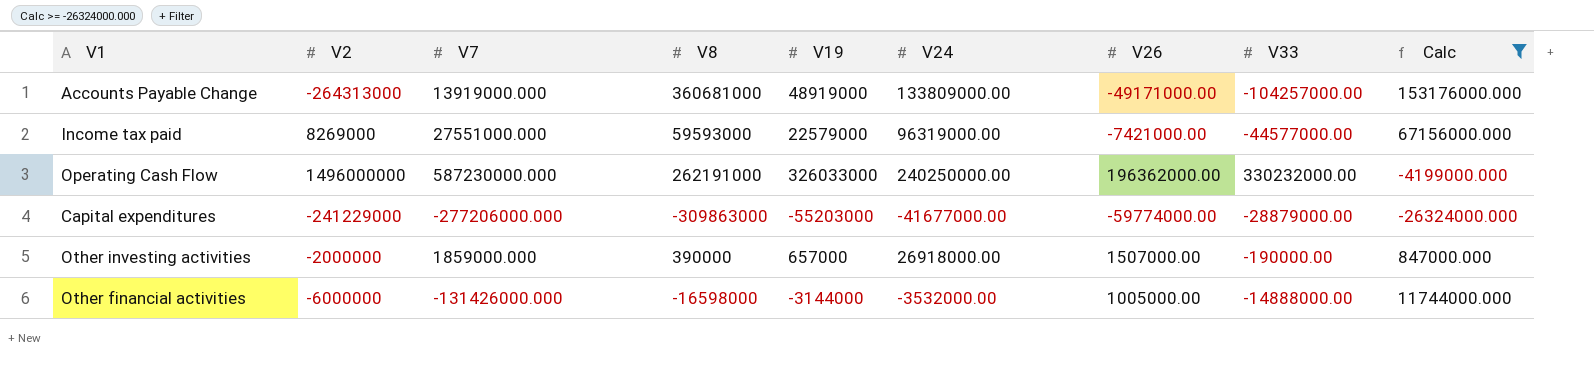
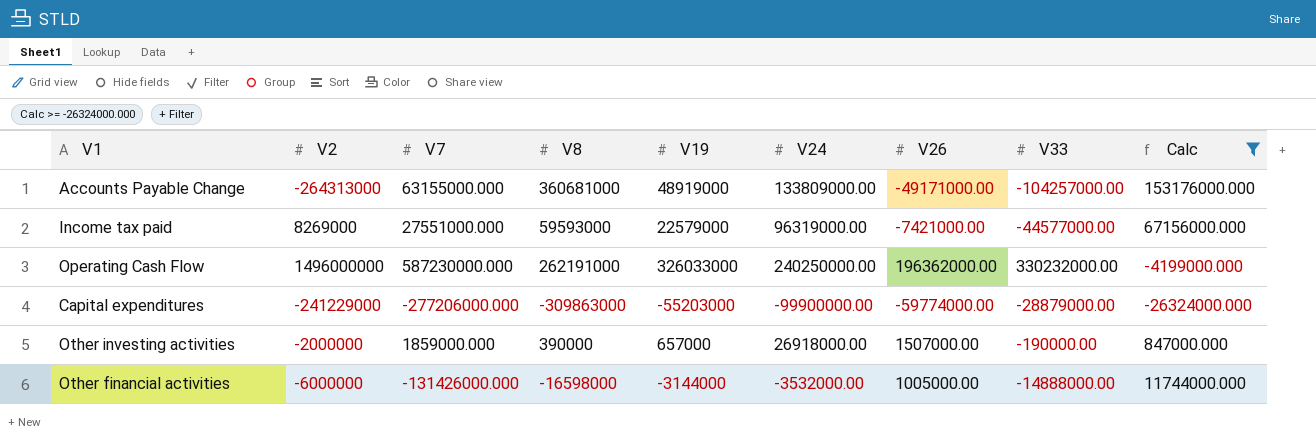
Accounts Payable Change | V7: 13919000.000 -> 63155000.000
Capital expenditures | V24: -41677000.00 -> -99900000.00

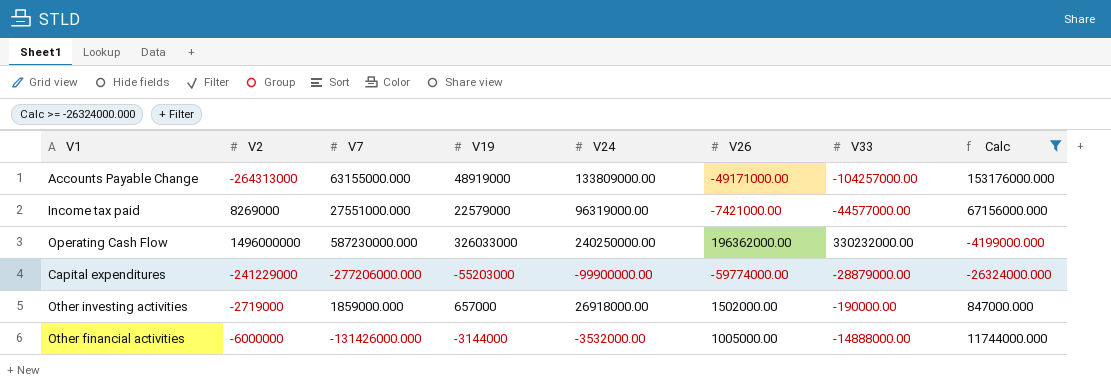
column V8 | position: 4 -> none
Other investing activities | V2: -2000000 -> -2719000
Other investing activities | V26: 1507000.00 -> 1502000.00

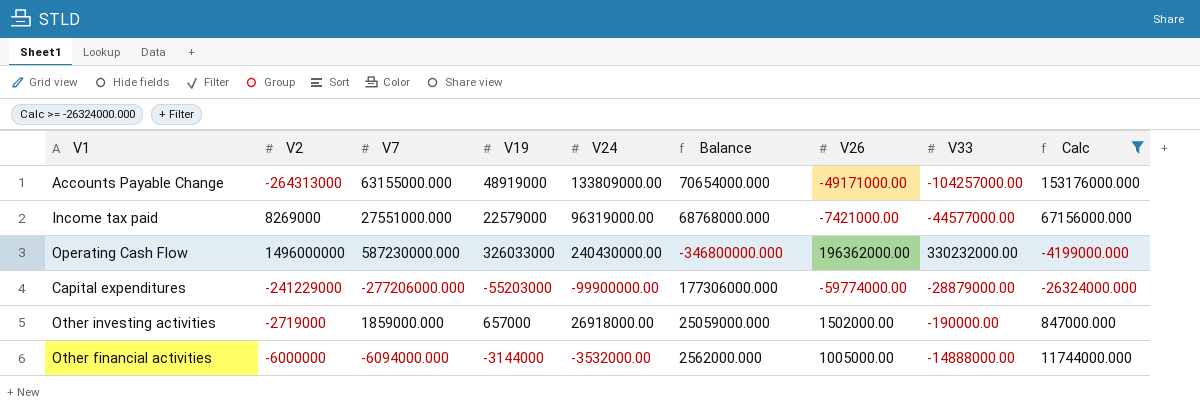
column Balance | formula: none -> [V24] - [V7]
Operating Cash Flow | V24: 240250000.00 -> 240430000.00
Other financial activities | V7: -131426000.000 -> -6094000.000

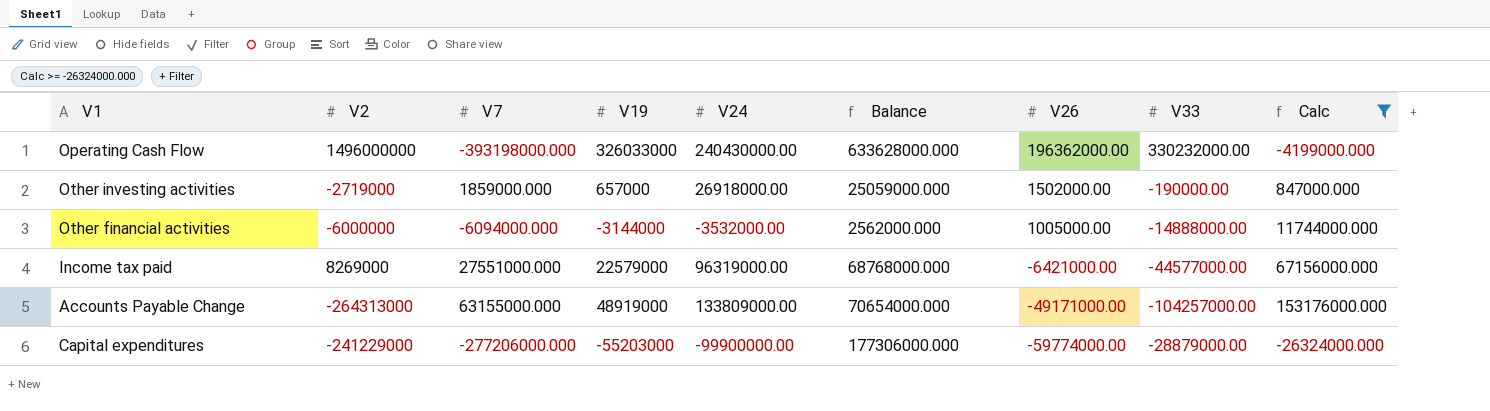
row order: none -> V26 descending
Operating Cash Flow | V7: 587230000.000 -> -393198000.000
Operating Cash Flow | Balance: -346800000.000 -> 633628000.000
Income tax paid | V26: -7421000.00 -> -6421000.00

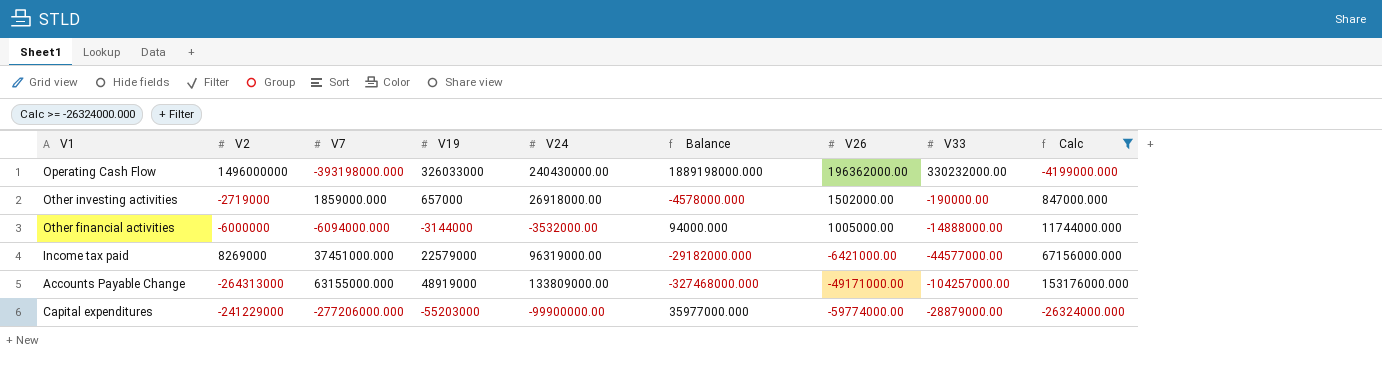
column Balance | formula: [V24] - [V7] -> [V2] - [V7]
Income tax paid | V7: 27551000.000 -> 37451000.000

